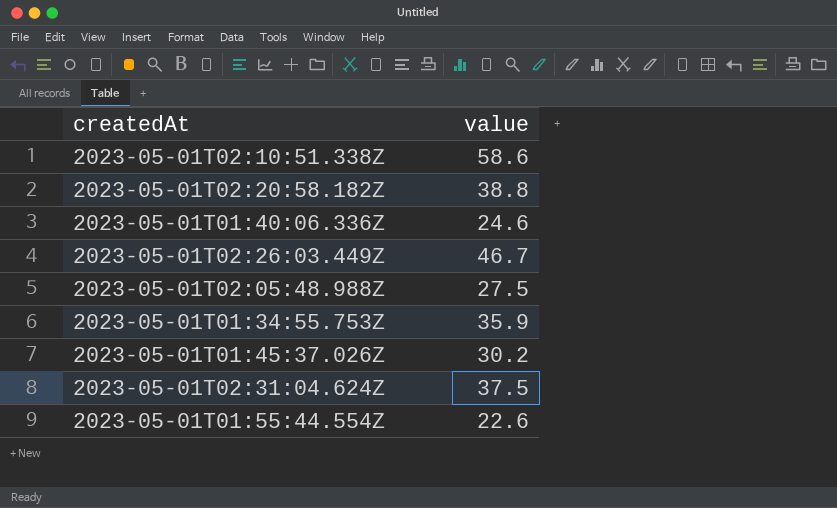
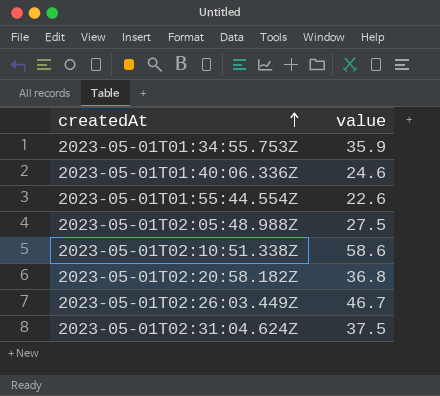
row order: none -> createdAt ascending
row 2023-05-01T01:45:37.026Z: 30.2 -> none
2023-05-01T02:20:58.182Z | value: 38.8 -> 36.8

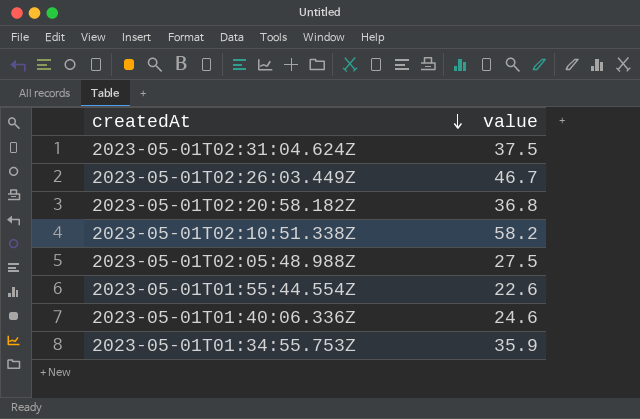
row order: createdAt ascending -> createdAt descending
2023-05-01T02:10:51.338Z | value: 58.6 -> 58.2

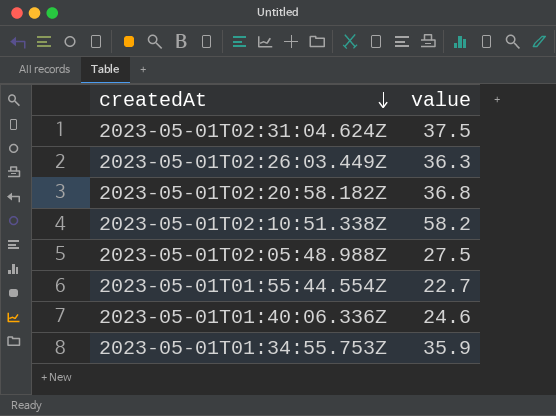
2023-05-01T02:26:03.449Z | value: 46.7 -> 36.3
2023-05-01T01:55:44.554Z | value: 22.6 -> 22.7

